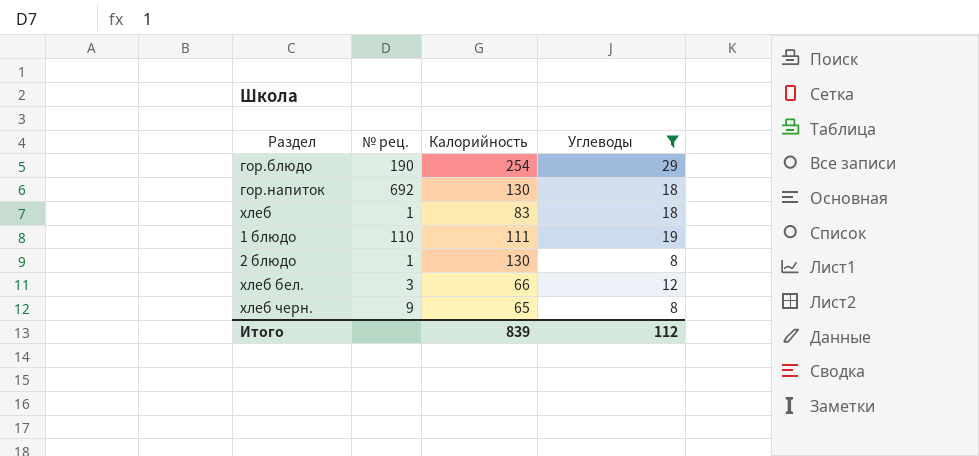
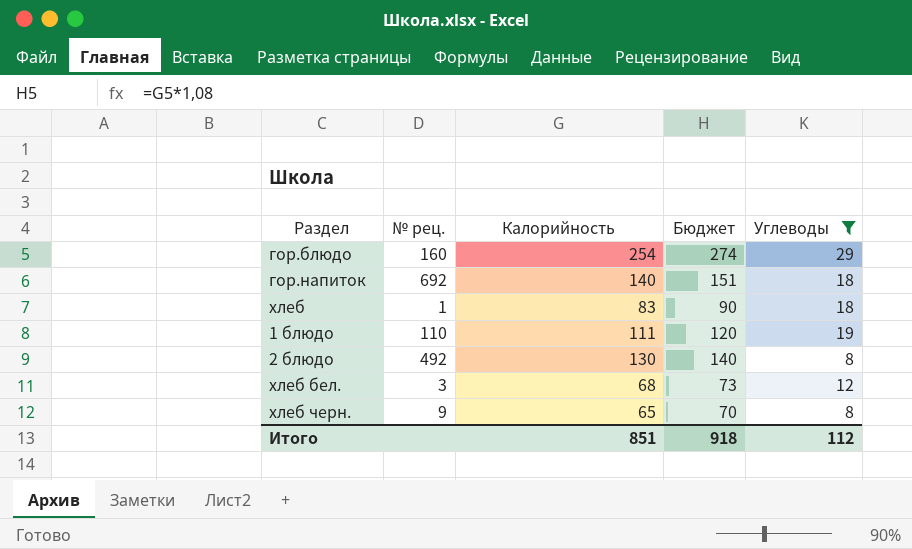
column Бюджет | formula: none -> [Калорийность] * 1,08
гор.блюдо | № рец.: 190 -> 160
гор.напиток | Калорийность: 130 -> 140
2 блюдо | № рец.: 1 -> 492
хлеб бел. | Калорийность: 66 -> 68
Итого | Калорийность: 839 -> 851

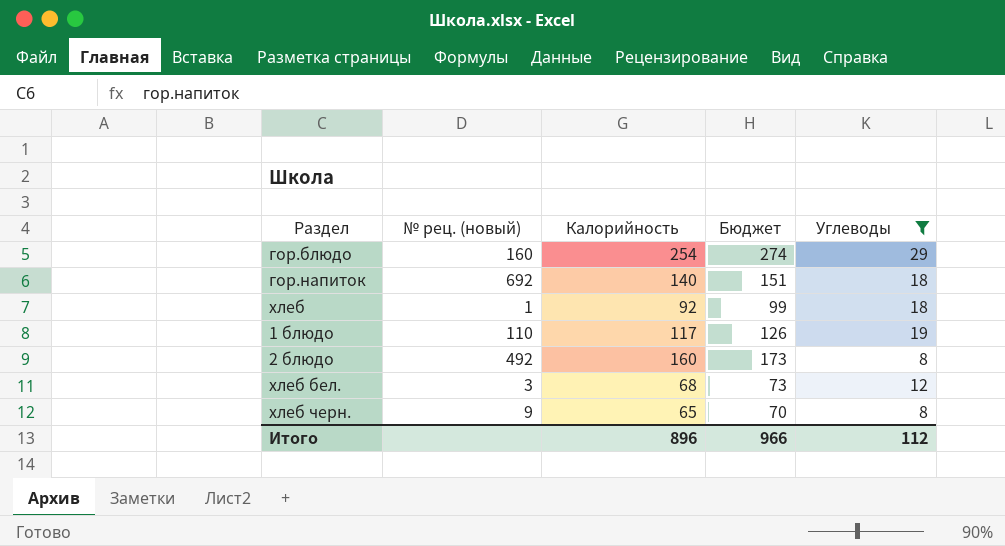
column name: № рец. -> № рец. (новый)
хлеб | Калорийность: 83 -> 92
хлеб | Бюджет: 90 -> 99
1 блюдо | Калорийность: 111 -> 117
1 блюдо | Бюджет: 120 -> 126
2 блюдо | Калорийность: 130 -> 160
2 блюдо | Бюджет: 140 -> 173
Итого | Калорийность: 851 -> 896
Итого | Бюджет: 918 -> 966

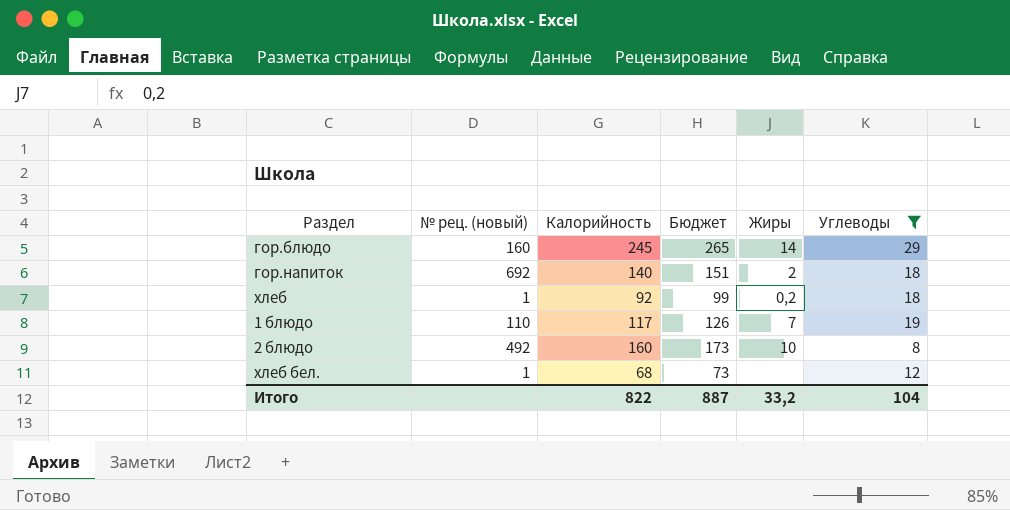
column Жиры | position: none -> 5
row хлеб черн.: 9 | 65 | 70 | 8 -> none
гор.блюдо | Калорийность: 254 -> 245
гор.блюдо | Бюджет: 274 -> 265
хлеб бел. | № рец. (новый): 3 -> 1
Итого | Калорийность: 896 -> 822
Итого | Бюджет: 966 -> 887
Итого | Углеводы: 112 -> 104

